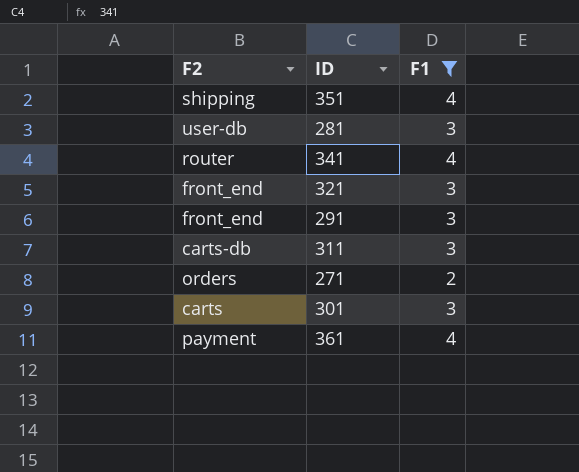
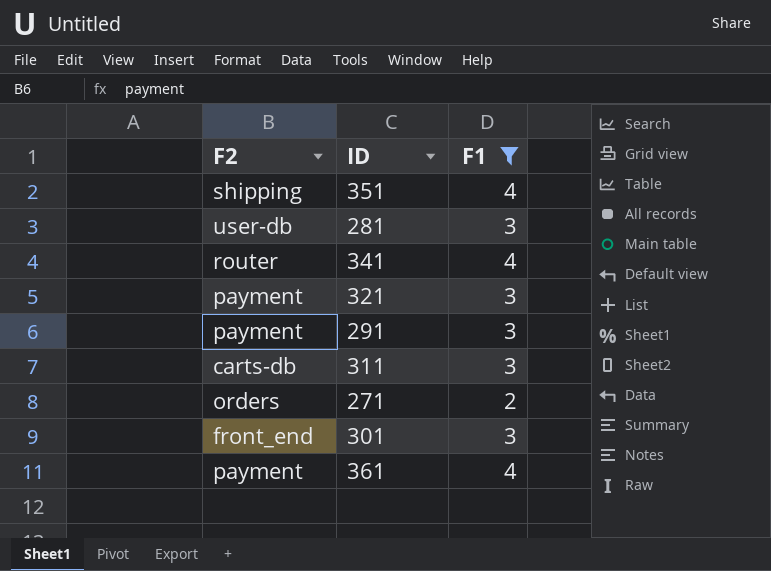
321 | F2: front_end -> payment
291 | F2: front_end -> payment
301 | F2: carts -> front_end

